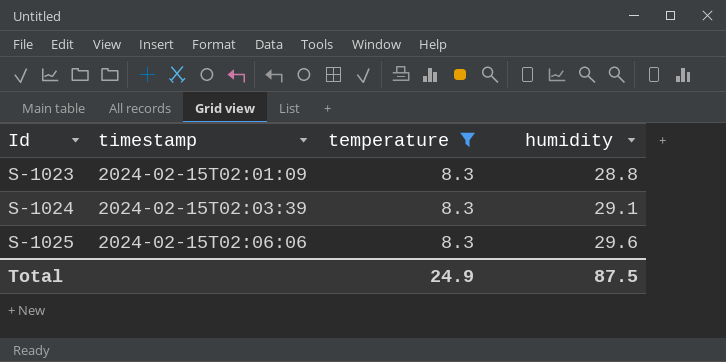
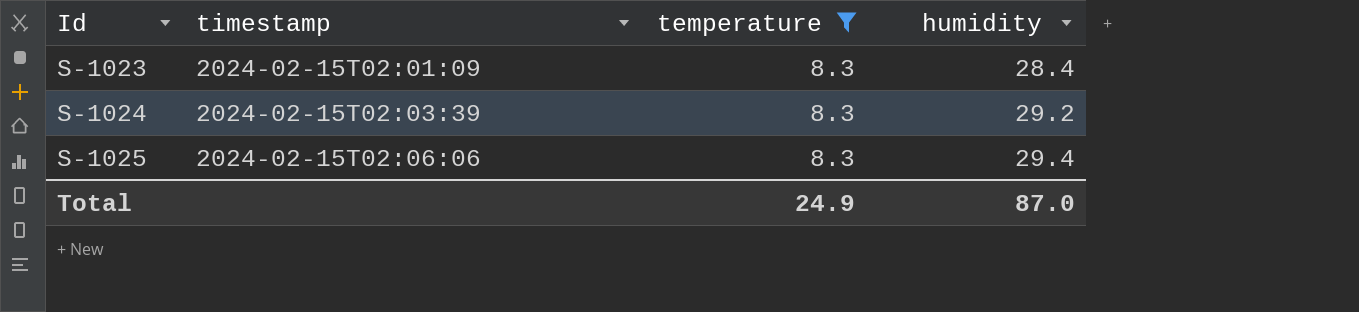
S-1023 | humidity: 28.8 -> 28.4
S-1024 | humidity: 29.1 -> 29.2
S-1025 | humidity: 29.6 -> 29.4
Total | humidity: 87.5 -> 87.0

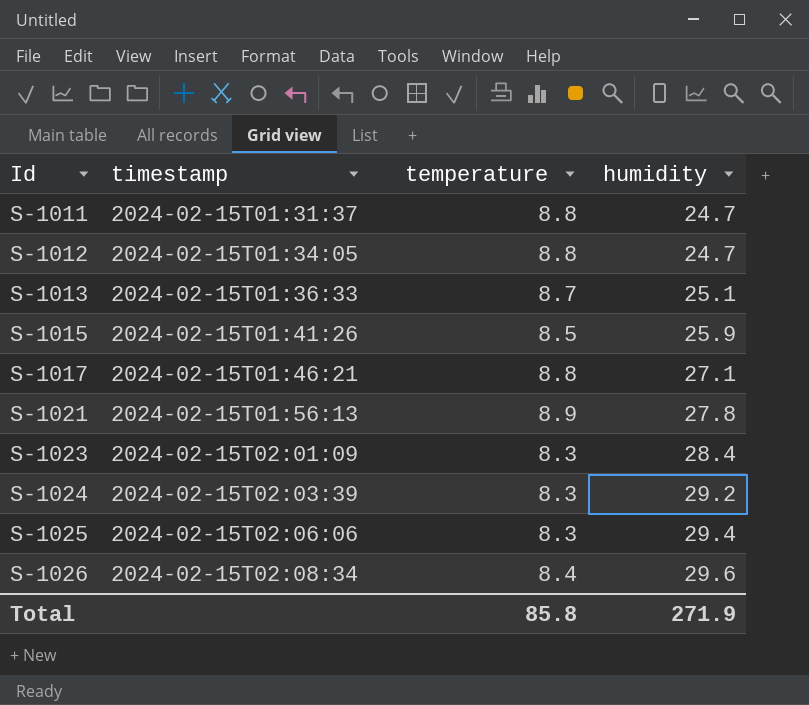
filter: temperature = 8.3 -> none
Total | temperature: 24.9 -> 85.8
Total | humidity: 87.0 -> 271.9

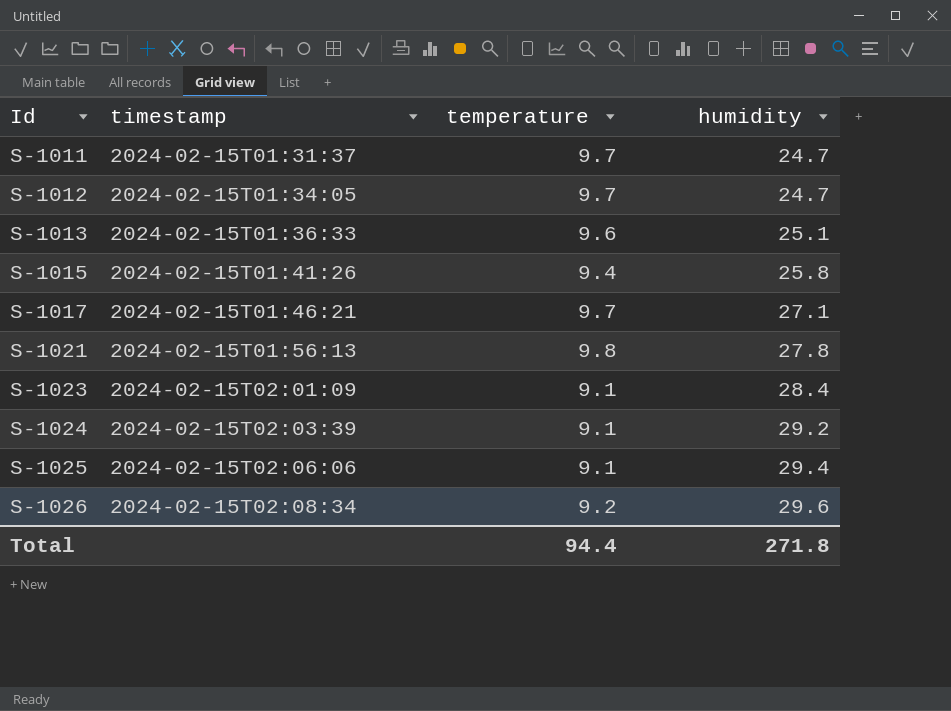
S-1011 | temperature: 8.8 -> 9.7
S-1012 | temperature: 8.8 -> 9.7
S-1013 | temperature: 8.7 -> 9.6
S-1015 | temperature: 8.5 -> 9.4
S-1015 | humidity: 25.9 -> 25.8
S-1017 | temperature: 8.8 -> 9.7
S-1021 | temperature: 8.9 -> 9.8
S-1023 | temperature: 8.3 -> 9.1
S-1024 | temperature: 8.3 -> 9.1
S-1025 | temperature: 8.3 -> 9.1
S-1026 | temperature: 8.4 -> 9.2
Total | temperature: 85.8 -> 94.4
Total | humidity: 271.9 -> 271.8

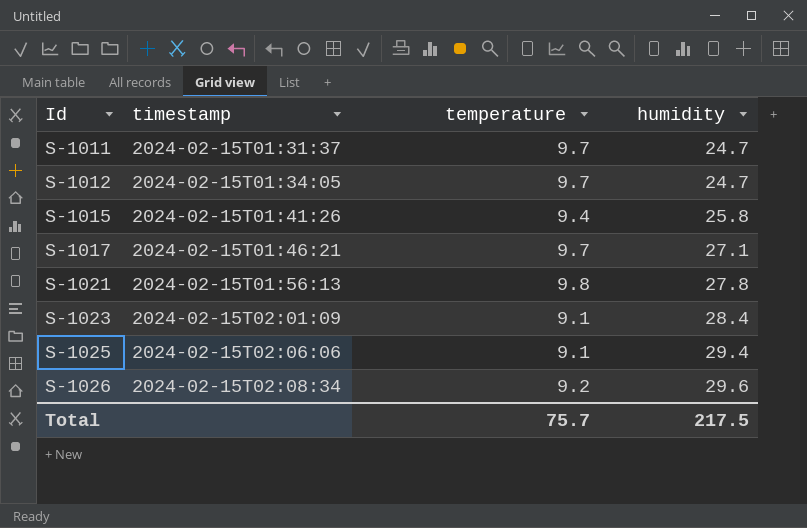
row S-1013: 2024-02-15T01:36:33 | 9.6 | 25.1 -> none
row S-1024: 2024-02-15T02:03:39 | 9.1 | 29.2 -> none
Total | temperature: 94.4 -> 75.7
Total | humidity: 271.8 -> 217.5

